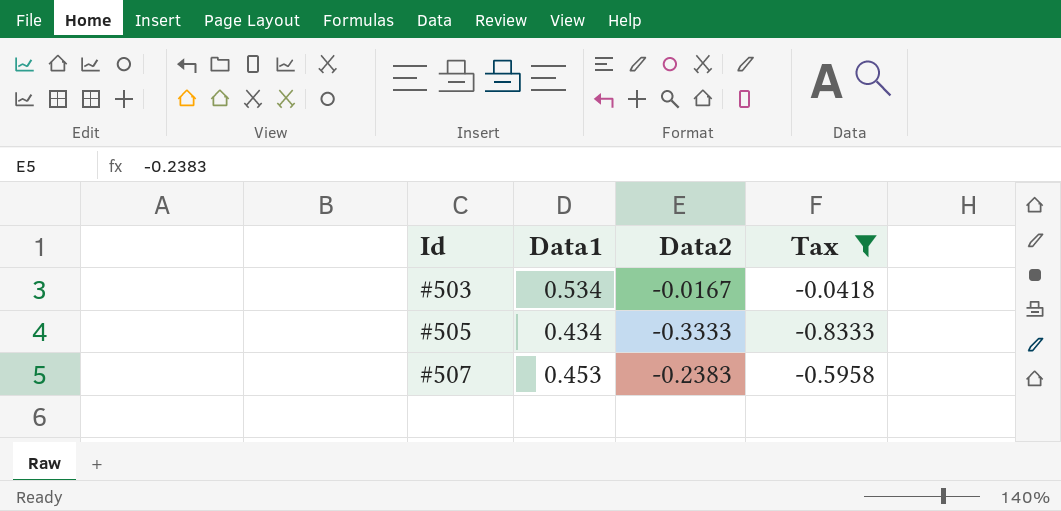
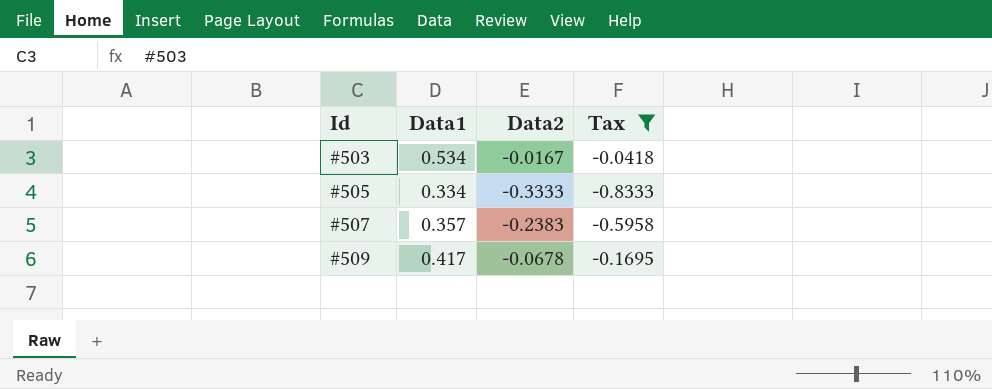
#505 | Data1: 0.434 -> 0.334
#507 | Data1: 0.453 -> 0.357
row #509: none -> 0.417 | -0.0678 | -0.1695

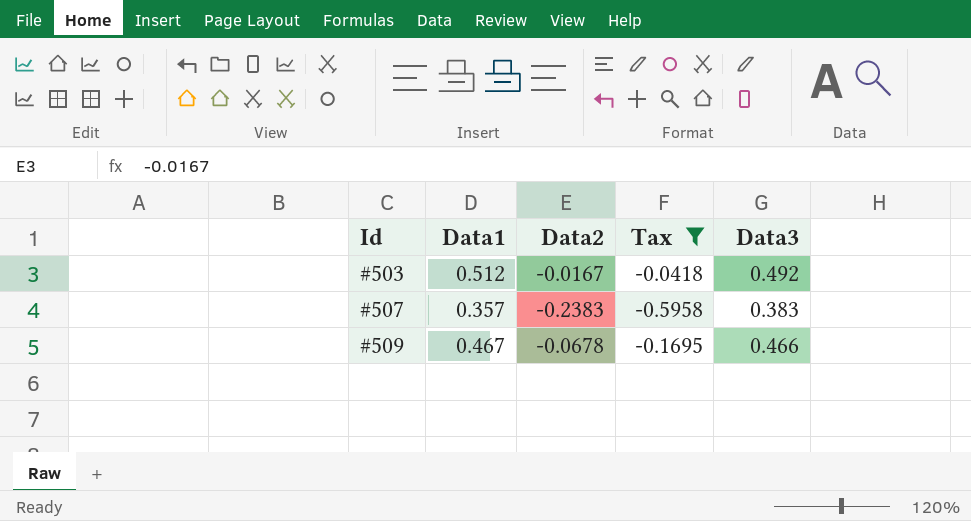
column Data3 | position: none -> 5
row #505: 0.334 | -0.3333 | -0.8333 -> none
#503 | Data1: 0.534 -> 0.512
#509 | Data1: 0.417 -> 0.467

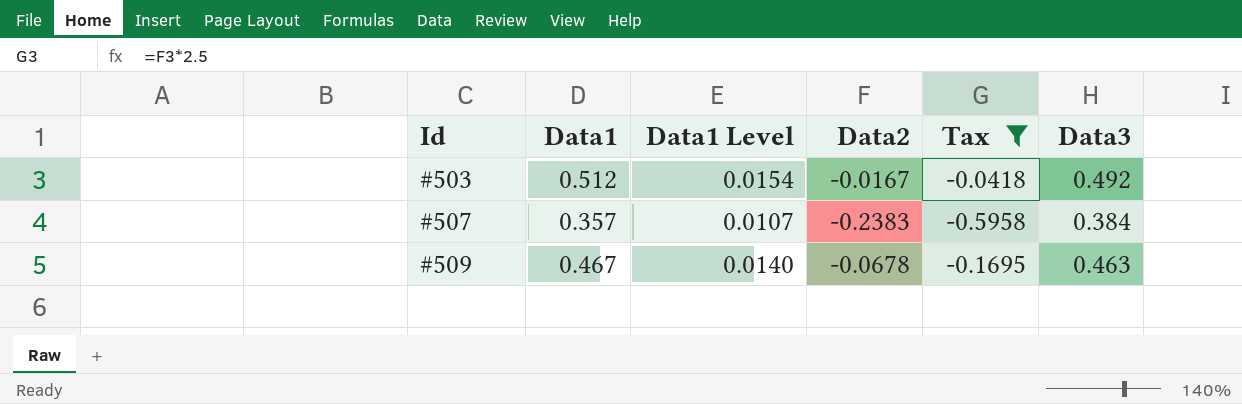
column Data1 Level | formula: none -> [Data1] * 0.03
#507 | Data3: 0.383 -> 0.384
#509 | Data3: 0.466 -> 0.463

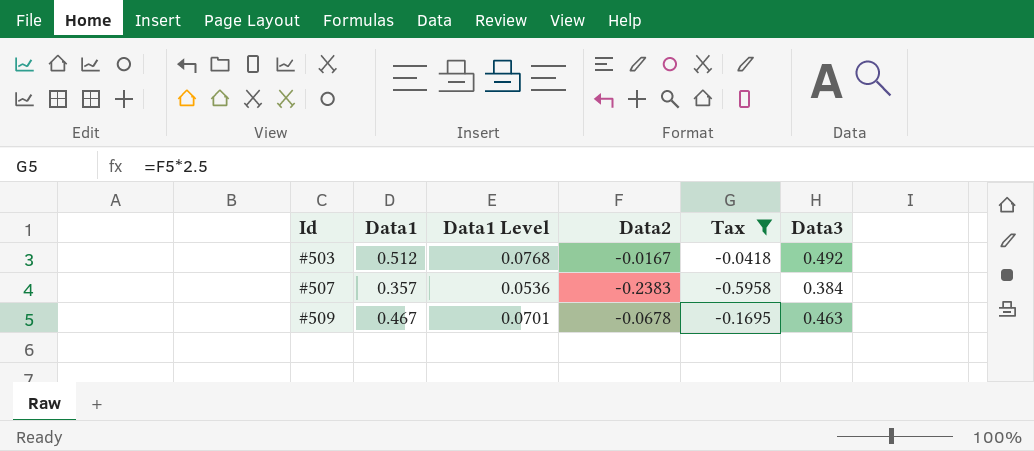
column Data1 Level | formula: [Data1] * 0.03 -> [Data1] * 0.15

